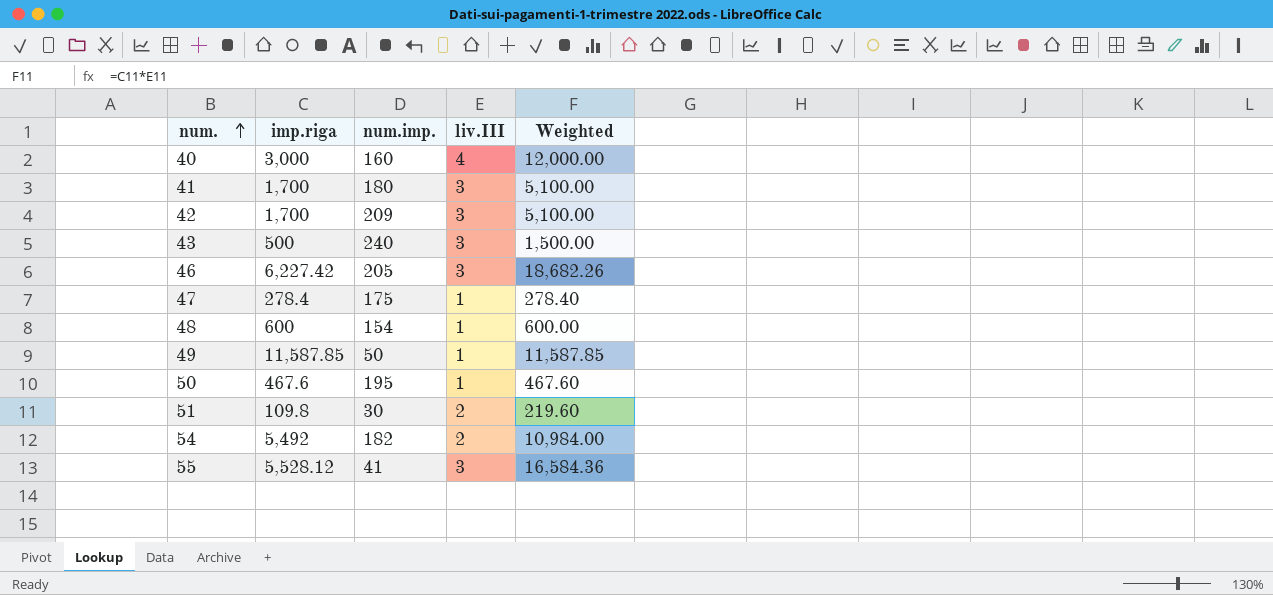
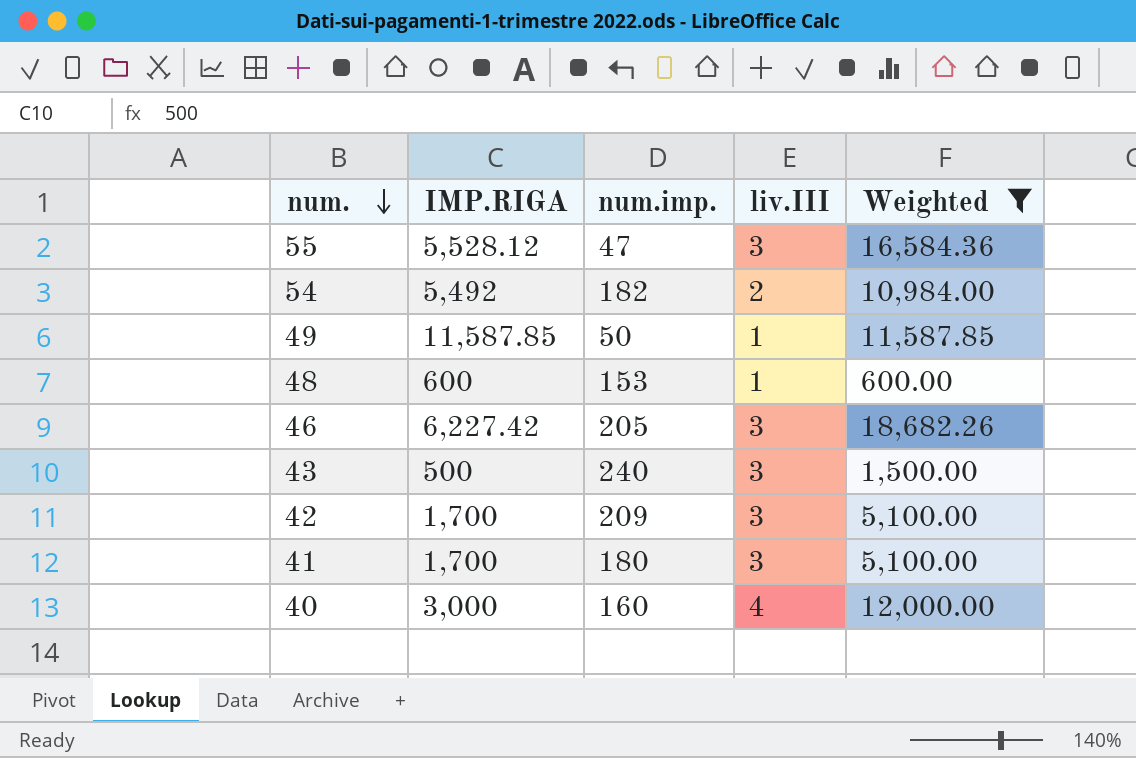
filter: none -> Weighted >= 600.00
row order: num. ascending -> num. descending
column name: imp.riga -> IMP.RIGA
55 | num.imp.: 41 -> 47
48 | num.imp.: 154 -> 153

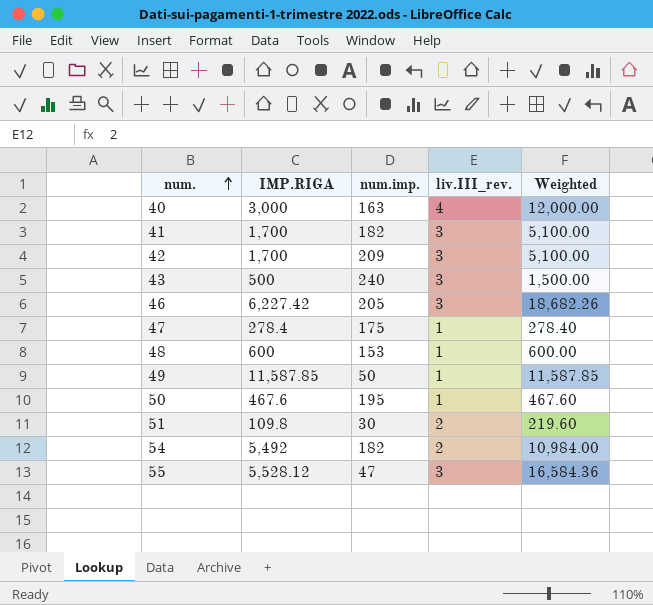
filter: Weighted >= 600.00 -> none
row order: num. descending -> num. ascending
column name: liv.III -> liv.III_rev.
40 | num.imp.: 160 -> 163
41 | num.imp.: 180 -> 182

